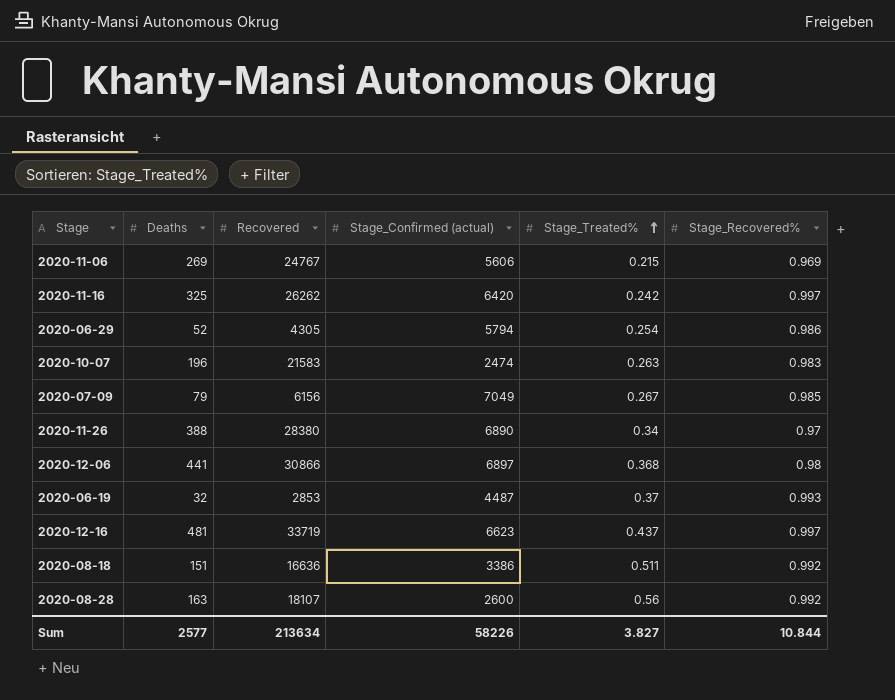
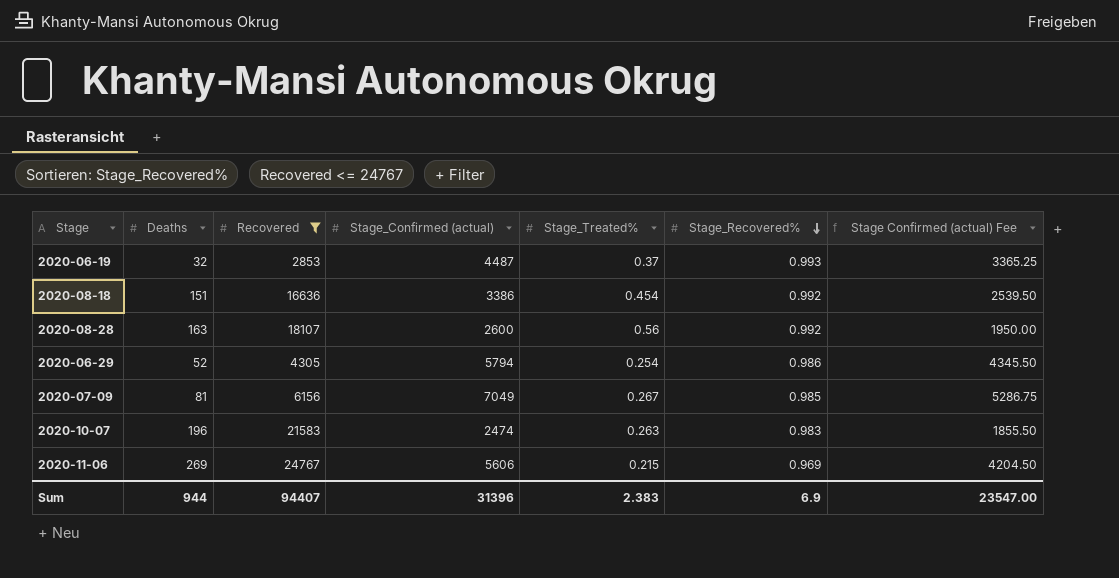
filter: none -> Recovered <= 24767
row order: Stage_Treated% ascending -> Stage_Recovered% descending
column Stage Confirmed (actual) Fee | formula: none -> [Stage_Confirmed (actual)] * 0.75
2020-08-18 | Stage_Treated%: 0.511 -> 0.454
2020-07-09 | Deaths: 79 -> 81
Sum | Deaths: 2577 -> 944
Sum | Recovered: 213634 -> 94407
Sum | Stage_Confirmed (actual): 58226 -> 31396
Sum | Stage_Treated%: 3.827 -> 2.383
Sum | Stage_Recovered%: 10.844 -> 6.9

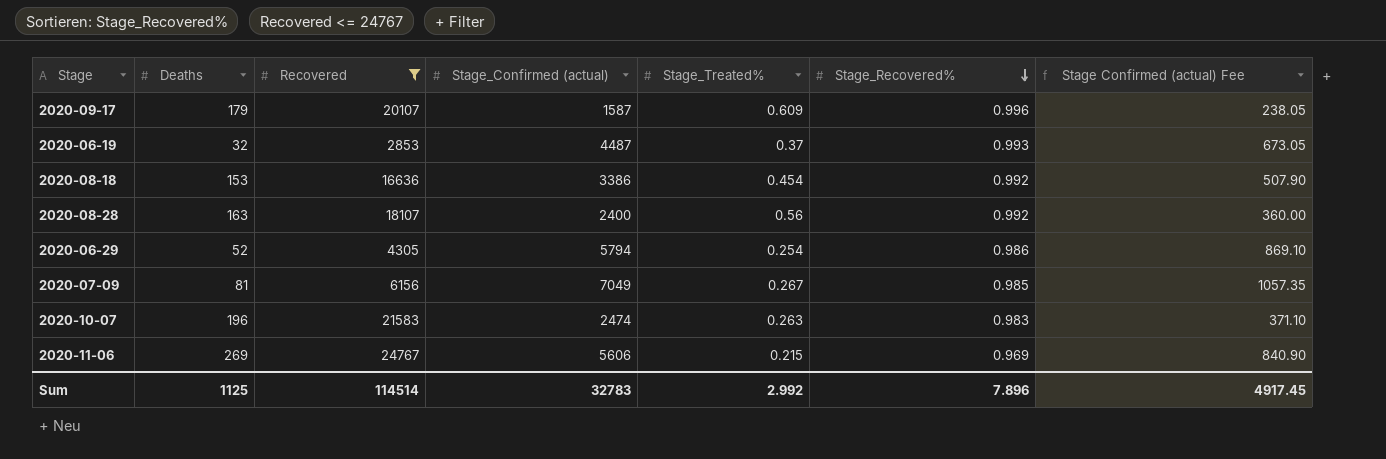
column Stage Confirmed (actual) Fee | formula: [Stage_Confirmed (actual)] * 0.75 -> [Stage_Confirmed (actual)] * 0.15
row 2020-09-17: none -> 179 | 20107 | 1587 | 0.609 | 0.996 | 238.05
2020-08-18 | Deaths: 151 -> 153
2020-08-28 | Stage_Confirmed (actual): 2600 -> 2400
Sum | Deaths: 944 -> 1125
Sum | Recovered: 94407 -> 114514
Sum | Stage_Confirmed (actual): 31396 -> 32783
Sum | Stage_Treated%: 2.383 -> 2.992
Sum | Stage_Recovered%: 6.9 -> 7.896
Sum | Stage Confirmed (actual) Fee: 23547.00 -> 4917.45

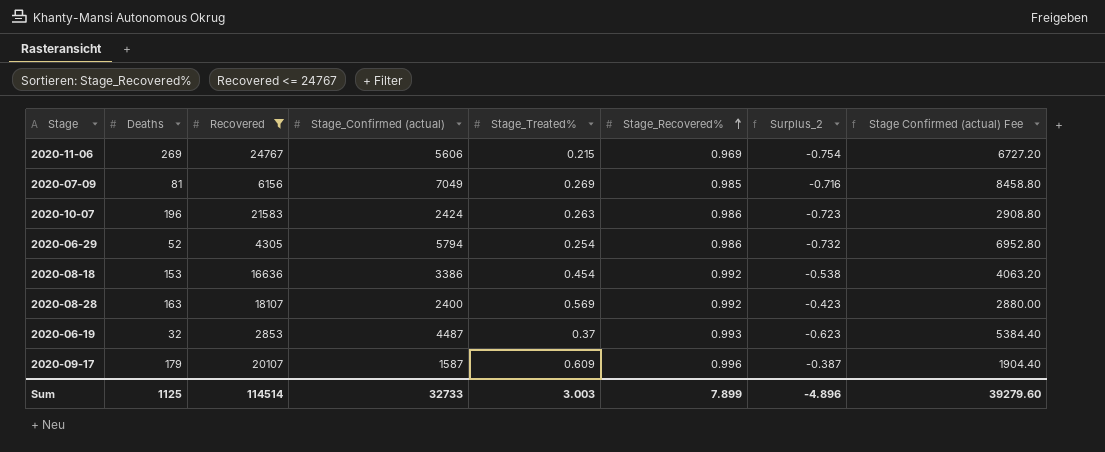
row order: Stage_Recovered% descending -> Stage_Recovered% ascending
column Surplus_2 | formula: none -> [Stage_Treated%] - [Stage_Recovered%]
column Stage Confirmed (actual) Fee | formula: [Stage_Confirmed (actual)] * 0.15 -> [Stage_Confirmed (actual)] * 1.2
2020-07-09 | Stage_Treated%: 0.267 -> 0.269
2020-10-07 | Stage_Confirmed (actual): 2474 -> 2424
2020-10-07 | Stage_Recovered%: 0.983 -> 0.986
2020-08-28 | Stage_Treated%: 0.56 -> 0.569
Sum | Stage_Confirmed (actual): 32783 -> 32733
Sum | Stage_Treated%: 2.992 -> 3.003
Sum | Stage_Recovered%: 7.896 -> 7.899
Sum | Stage Confirmed (actual) Fee: 4917.45 -> 39279.60

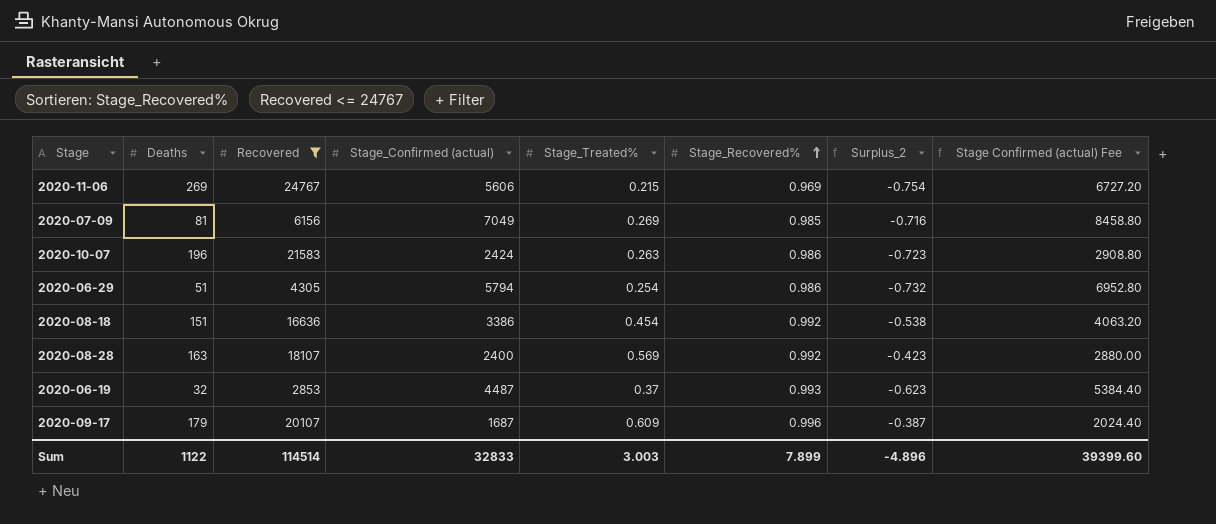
2020-06-29 | Deaths: 52 -> 51
2020-08-18 | Deaths: 153 -> 151
2020-09-17 | Stage_Confirmed (actual): 1587 -> 1687
2020-09-17 | Stage Confirmed (actual) Fee: 1904.40 -> 2024.40
Sum | Deaths: 1125 -> 1122
Sum | Stage_Confirmed (actual): 32733 -> 32833
Sum | Stage Confirmed (actual) Fee: 39279.60 -> 39399.60

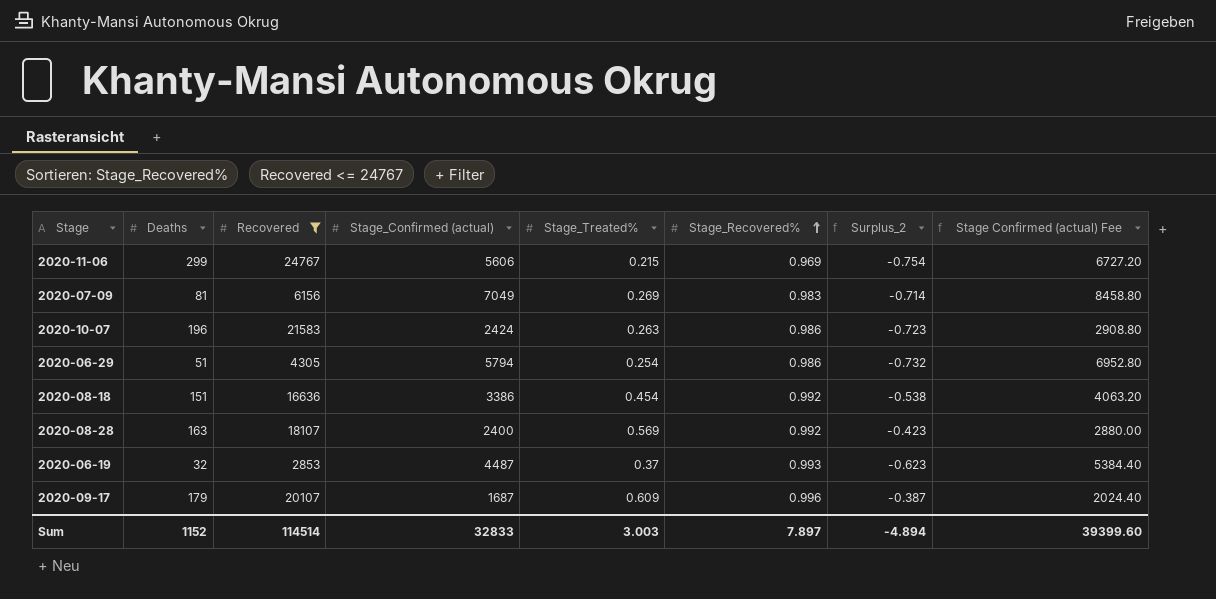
2020-11-06 | Deaths: 269 -> 299
2020-07-09 | Stage_Recovered%: 0.985 -> 0.983
2020-07-09 | Surplus_2: -0.716 -> -0.714
Sum | Deaths: 1122 -> 1152
Sum | Stage_Recovered%: 7.899 -> 7.897
Sum | Surplus_2: -4.896 -> -4.894

